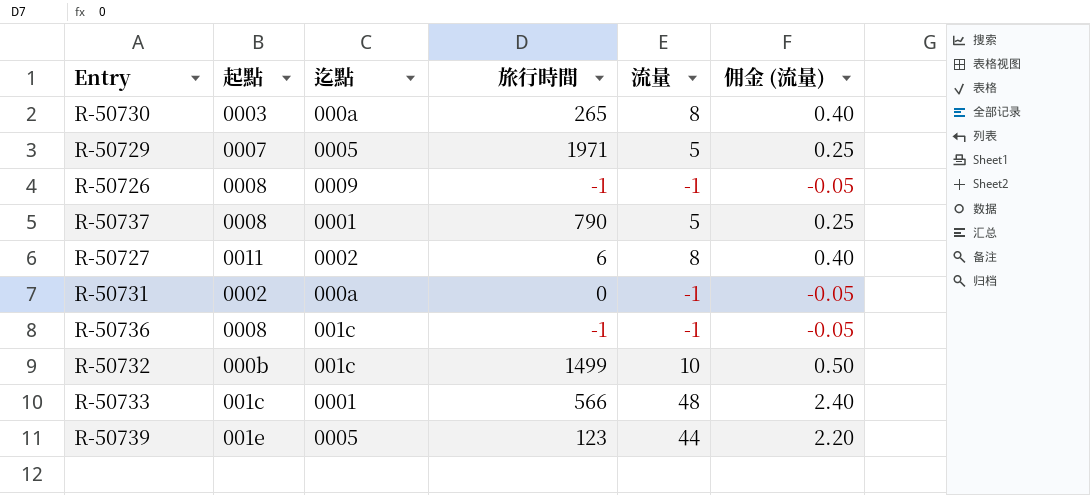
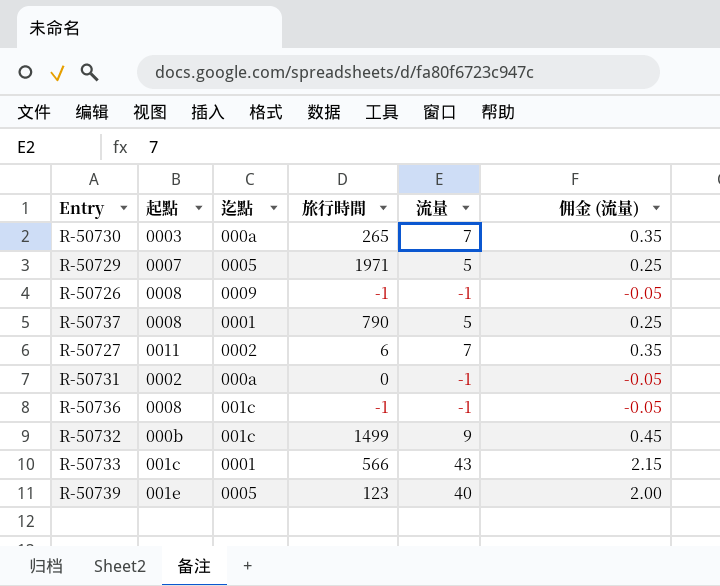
R-50730 | 流量: 8 -> 7
R-50730 | 佣金 (流量): 0.40 -> 0.35
R-50727 | 流量: 8 -> 7
R-50727 | 佣金 (流量): 0.40 -> 0.35
R-50732 | 流量: 10 -> 9
R-50732 | 佣金 (流量): 0.50 -> 0.45
R-50733 | 流量: 48 -> 43
R-50733 | 佣金 (流量): 2.40 -> 2.15
R-50739 | 流量: 44 -> 40
R-50739 | 佣金 (流量): 2.20 -> 2.00

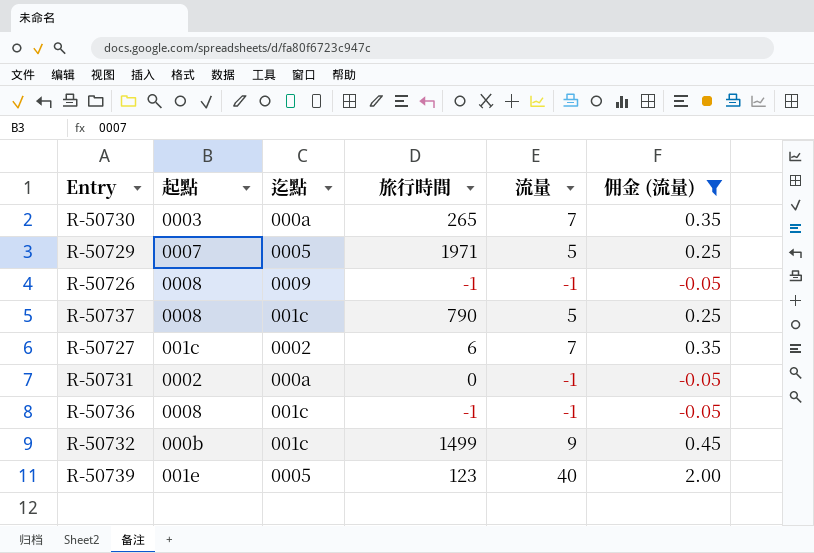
filter: none -> 佣金 (流量) != 2.15
R-50737 | 迄點: 0001 -> 001c
R-50727 | 起點: 0011 -> 001c

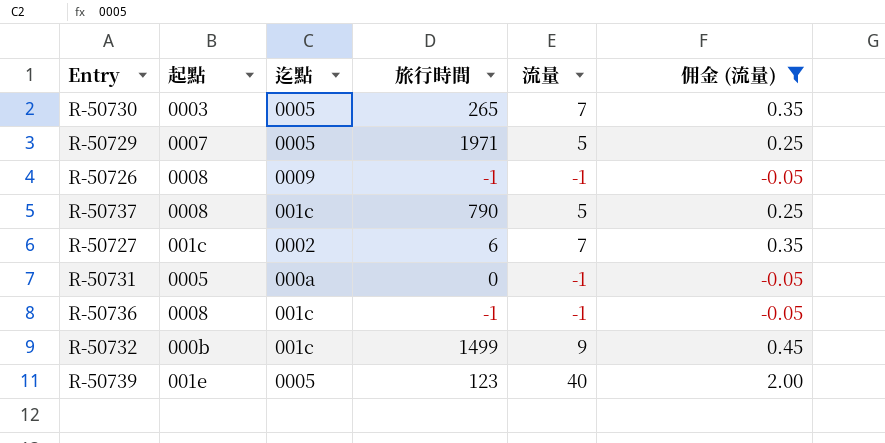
R-50730 | 迄點: 000a -> 0005
R-50731 | 起點: 0002 -> 0005

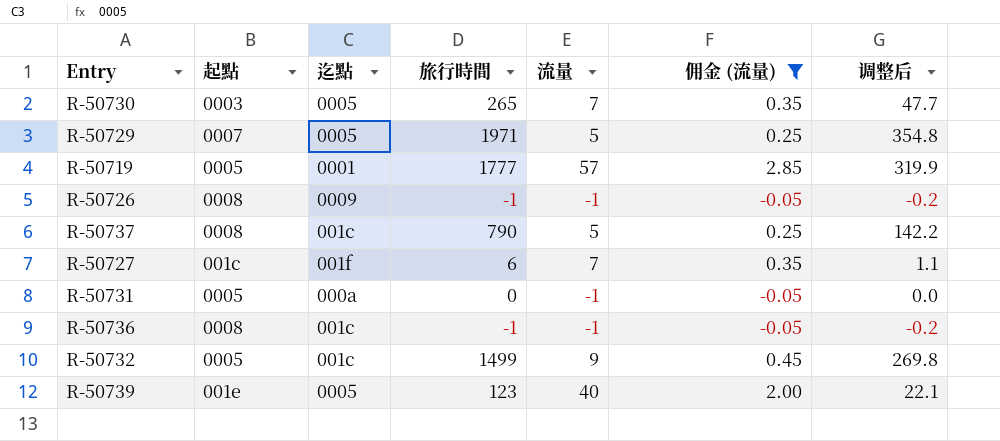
column 调整后 | formula: none -> [旅行時間] * 0.18
row R-50719: none -> 0005 | 0001 | 1777 | 57 | 2.85 | 319.9
R-50727 | 迄點: 0002 -> 001f
R-50732 | 起點: 000b -> 0005

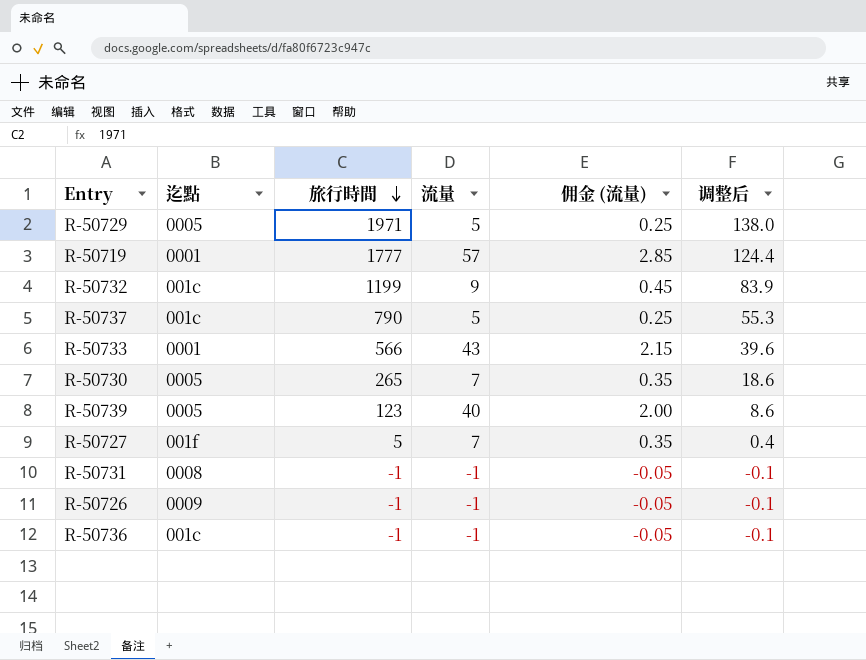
filter: 佣金 (流量) != 2.15 -> none
row order: none -> 旅行時間 descending
column 起點 | position: 2 -> none
column 调整后 | formula: [旅行時間] * 0.18 -> [旅行時間] * 0.07
R-50732 | 旅行時間: 1499 -> 1199
R-50727 | 旅行時間: 6 -> 5
R-50731 | 迄點: 000a -> 0008
R-50731 | 旅行時間: 0 -> -1

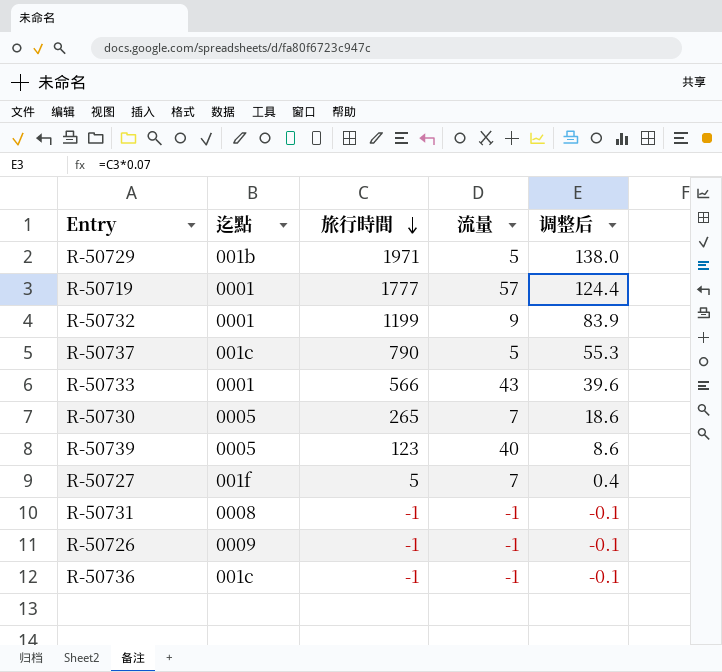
column 佣金 (流量) | formula: [流量] * 0.05 -> none
R-50729 | 迄點: 0005 -> 001b
R-50732 | 迄點: 001c -> 0001

